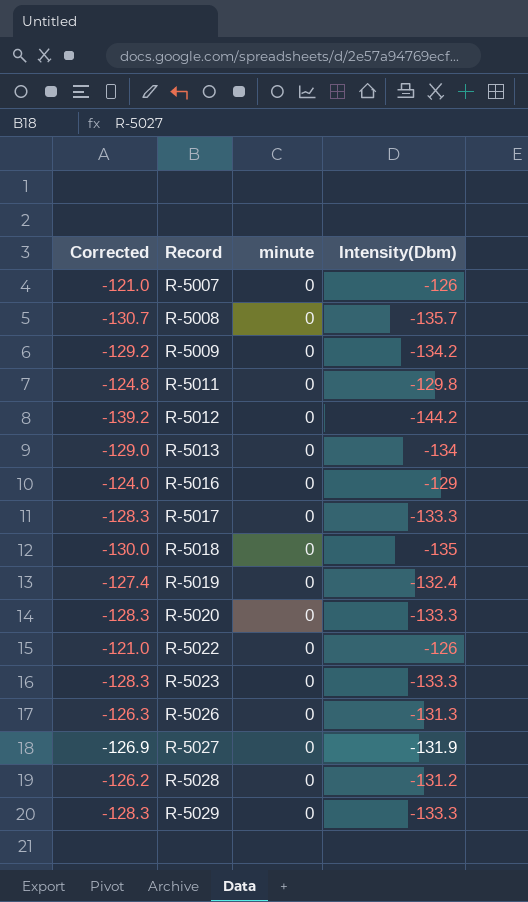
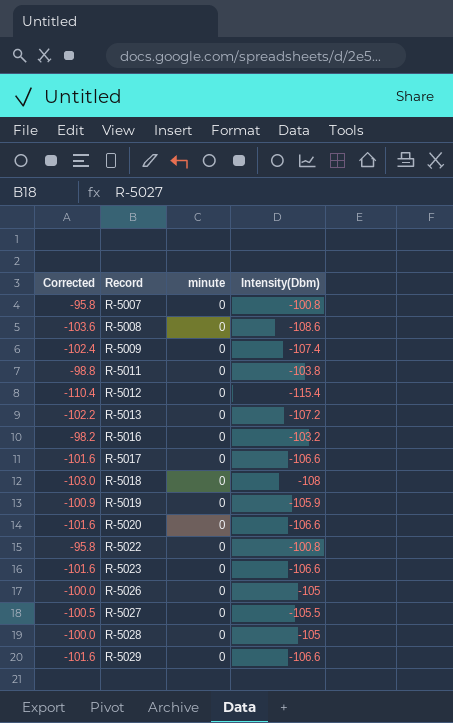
R-5007 | Corrected: -121.0 -> -95.8
R-5007 | Intensity(Dbm): -126 -> -100.8
R-5008 | Corrected: -130.7 -> -103.6
R-5008 | Intensity(Dbm): -135.7 -> -108.6
R-5009 | Corrected: -129.2 -> -102.4
R-5009 | Intensity(Dbm): -134.2 -> -107.4
R-5011 | Corrected: -124.8 -> -98.8
R-5011 | Intensity(Dbm): -129.8 -> -103.8
R-5012 | Corrected: -139.2 -> -110.4
R-5012 | Intensity(Dbm): -144.2 -> -115.4
R-5013 | Corrected: -129.0 -> -102.2
R-5013 | Intensity(Dbm): -134 -> -107.2
R-5016 | Corrected: -124.0 -> -98.2
R-5016 | Intensity(Dbm): -129 -> -103.2
R-5017 | Corrected: -128.3 -> -101.6
R-5017 | Intensity(Dbm): -133.3 -> -106.6
R-5018 | Corrected: -130.0 -> -103.0
R-5018 | Intensity(Dbm): -135 -> -108
R-5019 | Corrected: -127.4 -> -100.9
R-5019 | Intensity(Dbm): -132.4 -> -105.9
R-5020 | Corrected: -128.3 -> -101.6
R-5020 | Intensity(Dbm): -133.3 -> -106.6
R-5022 | Corrected: -121.0 -> -95.8
R-5022 | Intensity(Dbm): -126 -> -100.8
R-5023 | Corrected: -128.3 -> -101.6
R-5023 | Intensity(Dbm): -133.3 -> -106.6
R-5026 | Corrected: -126.3 -> -100.0
R-5026 | Intensity(Dbm): -131.3 -> -105
R-5027 | Corrected: -126.9 -> -100.5
R-5027 | Intensity(Dbm): -131.9 -> -105.5
R-5028 | Corrected: -126.2 -> -100.0
R-5028 | Intensity(Dbm): -131.2 -> -105
R-5029 | Corrected: -128.3 -> -101.6
R-5029 | Intensity(Dbm): -133.3 -> -106.6

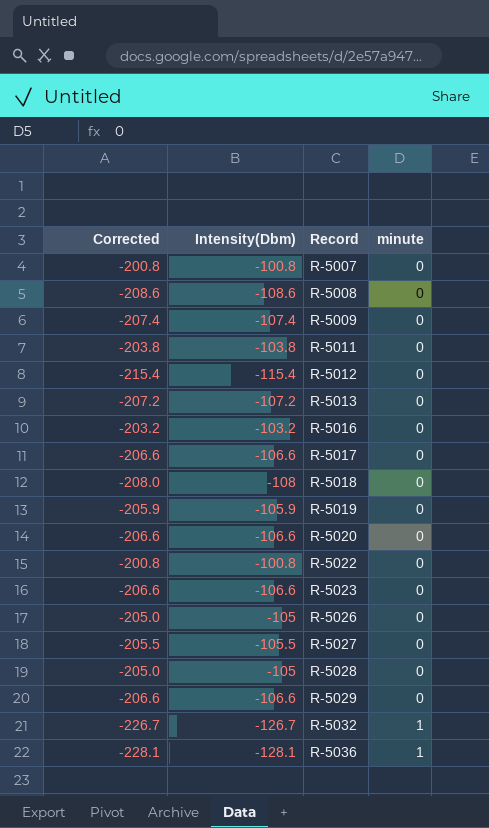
column Corrected | formula: [Intensity(Dbm)] + 5 -> [Intensity(Dbm)] - 100
column Intensity(Dbm) | position: 4 -> 2
row R-5032: none -> -226.7 | -126.7 | 1
row R-5036: none -> -228.1 | -128.1 | 1

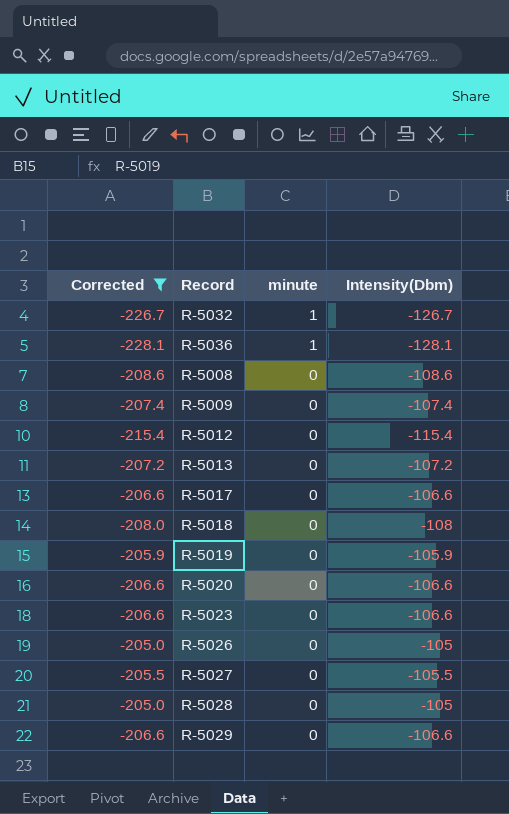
filter: none -> Corrected <= -205.0
row order: Record ascending -> minute descending
column Intensity(Dbm) | position: 2 -> 4

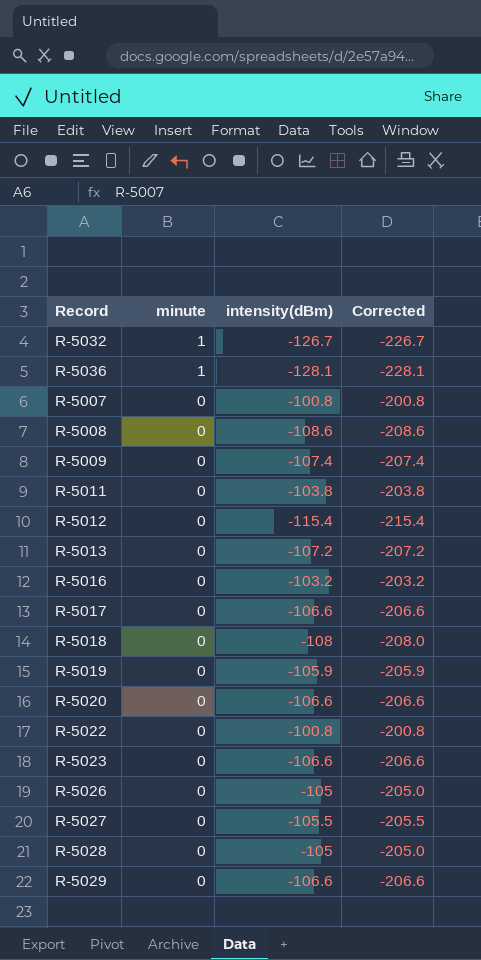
filter: Corrected <= -205.0 -> none
column name: Intensity(Dbm) -> intensity(dBm)
column Corrected | position: 1 -> 4

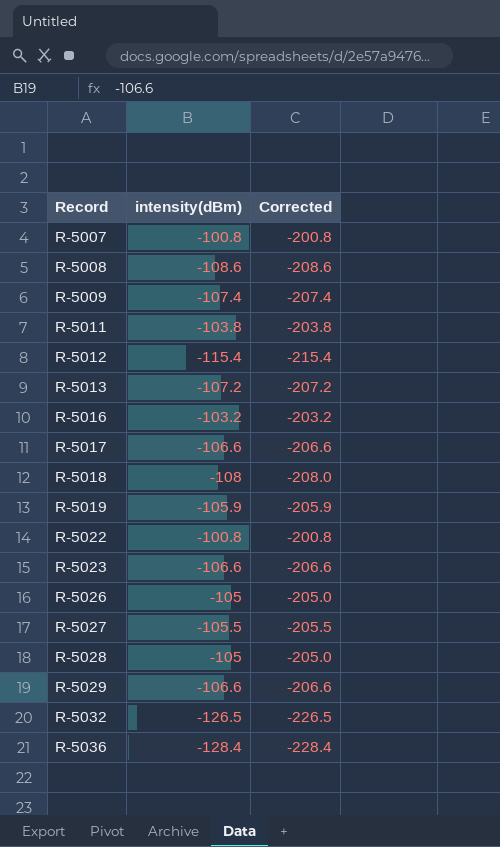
row order: minute descending -> Record ascending
column minute | position: 2 -> none
row R-5020: 0 | -106.6 | -206.6 -> none
R-5032 | intensity(dBm): -126.7 -> -126.5
R-5032 | Corrected: -226.7 -> -226.5
R-5036 | intensity(dBm): -128.1 -> -128.4
R-5036 | Corrected: -228.1 -> -228.4

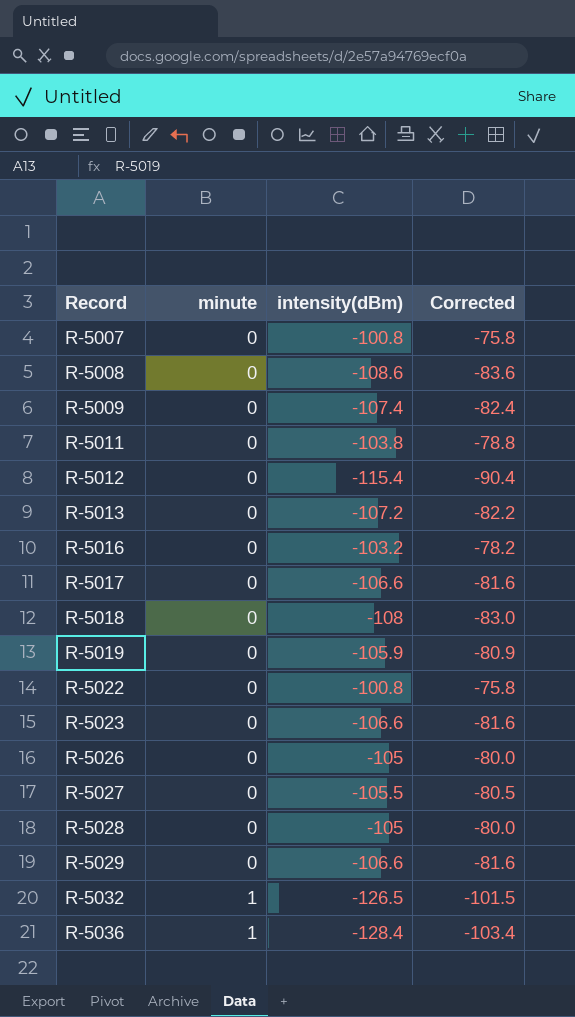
column minute | position: none -> 2
column Corrected | formula: [intensity(dBm)] - 100 -> [intensity(dBm)] + 25

